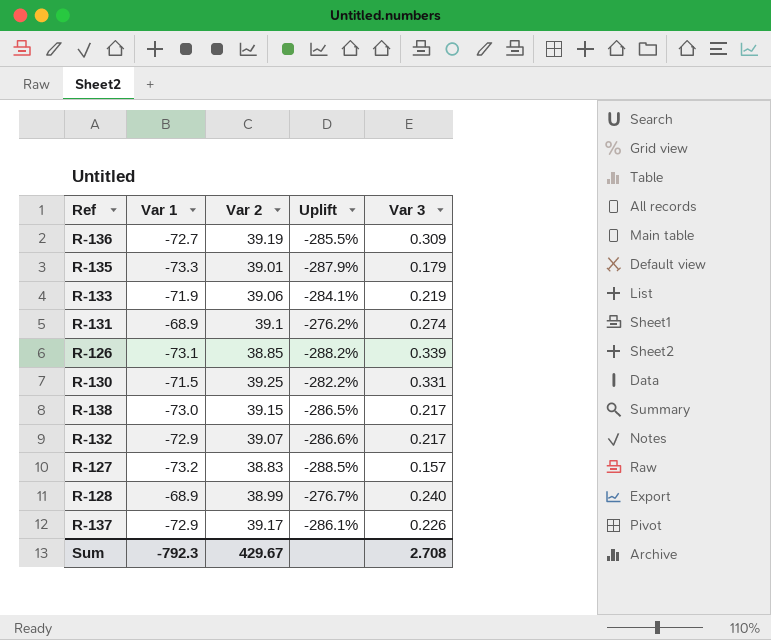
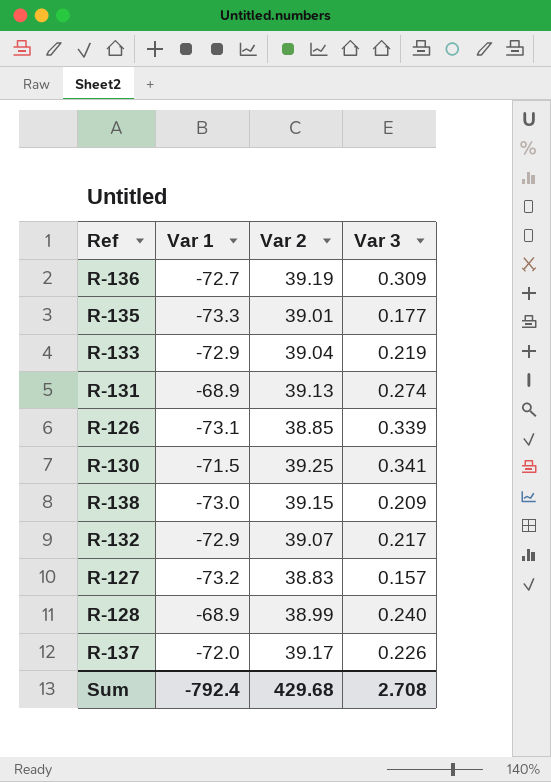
column Uplift | formula: ([Var 1] - [Var 2]) / [Var 2] -> none
R-135 | Var 3: 0.179 -> 0.177
R-133 | Var 1: -71.9 -> -72.9
R-133 | Var 2: 39.06 -> 39.04
R-131 | Var 2: 39.1 -> 39.13
R-130 | Var 3: 0.331 -> 0.341
R-138 | Var 3: 0.217 -> 0.209
R-137 | Var 1: -72.9 -> -72.0
Sum | Var 1: -792.3 -> -792.4
Sum | Var 2: 429.67 -> 429.68

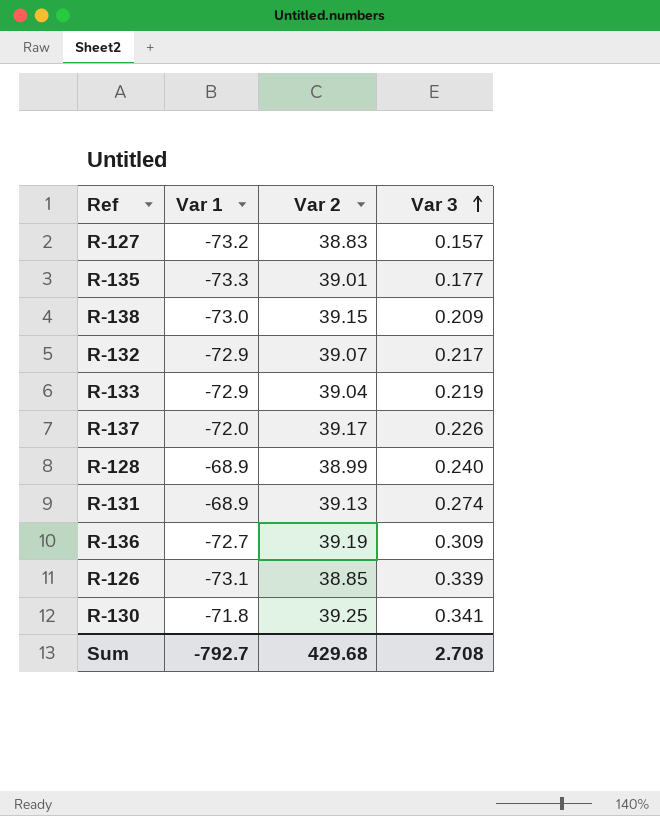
row order: none -> Var 3 ascending
R-130 | Var 1: -71.5 -> -71.8
Sum | Var 1: -792.4 -> -792.7

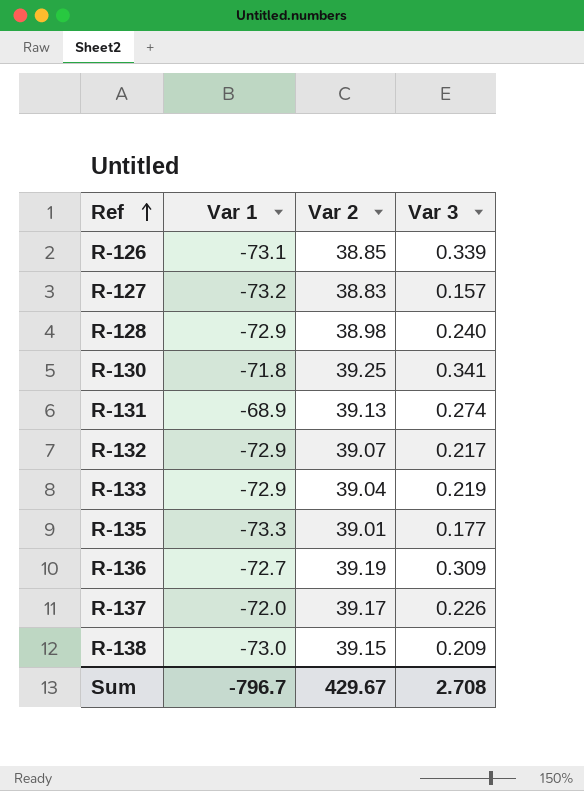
row order: Var 3 ascending -> Ref ascending
R-128 | Var 1: -68.9 -> -72.9
R-128 | Var 2: 38.99 -> 38.98
Sum | Var 1: -792.7 -> -796.7
Sum | Var 2: 429.68 -> 429.67

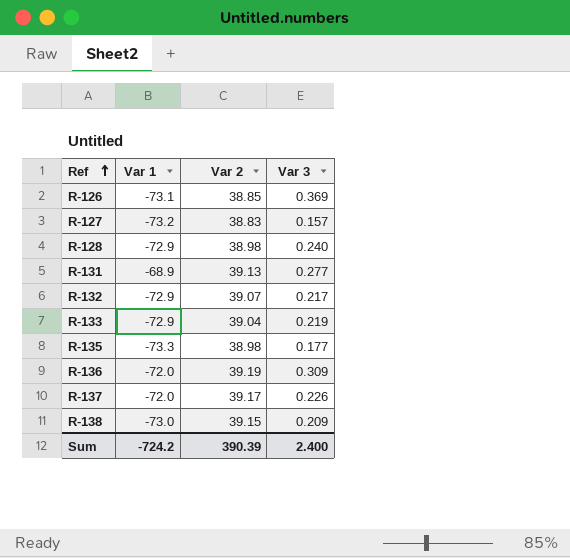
row R-130: -71.8 | 39.25 | 0.341 -> none
R-126 | Var 3: 0.339 -> 0.369
R-131 | Var 3: 0.274 -> 0.277
R-135 | Var 2: 39.01 -> 38.98
R-136 | Var 1: -72.7 -> -72.0
Sum | Var 1: -796.7 -> -724.2
Sum | Var 2: 429.67 -> 390.39
Sum | Var 3: 2.708 -> 2.400

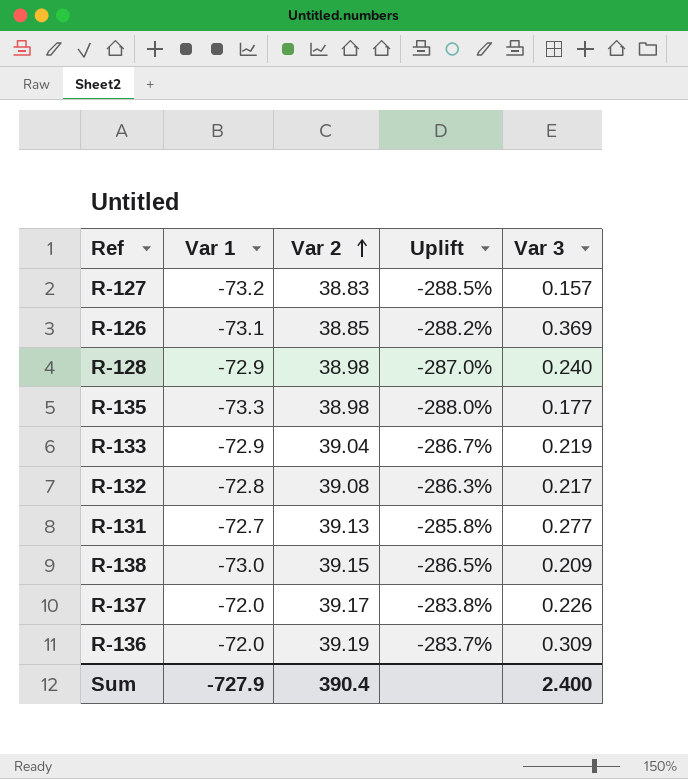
row order: Ref ascending -> Var 2 ascending
column Uplift | formula: none -> ([Var 1] - [Var 2]) / [Var 2]
R-132 | Var 1: -72.9 -> -72.8
R-132 | Var 2: 39.07 -> 39.08
R-131 | Var 1: -68.9 -> -72.7
Sum | Var 1: -724.2 -> -727.9
Sum | Var 2: 390.39 -> 390.4

